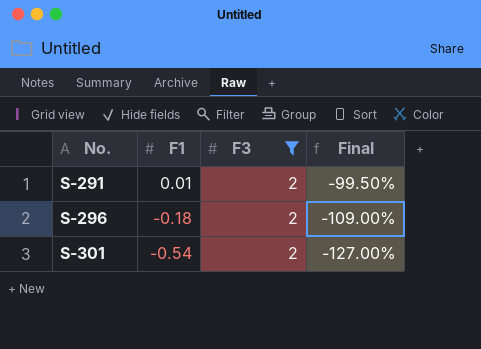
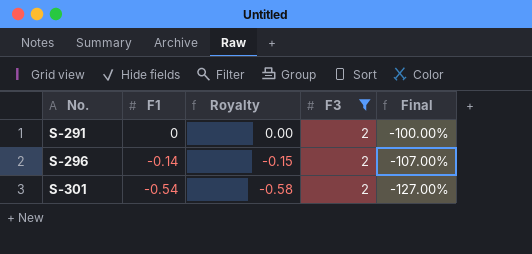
column Royalty | formula: none -> [F1] * 1.08
S-291 | F1: 0.01 -> 0
S-291 | Final: -99.50% -> -100.00%
S-296 | F1: -0.18 -> -0.14
S-296 | Final: -109.00% -> -107.00%

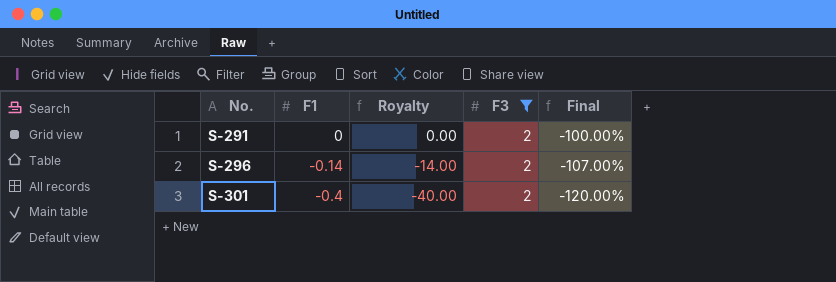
column Royalty | formula: [F1] * 1.08 -> [F1] * 100
S-301 | F1: -0.54 -> -0.4
S-301 | Final: -127.00% -> -120.00%

